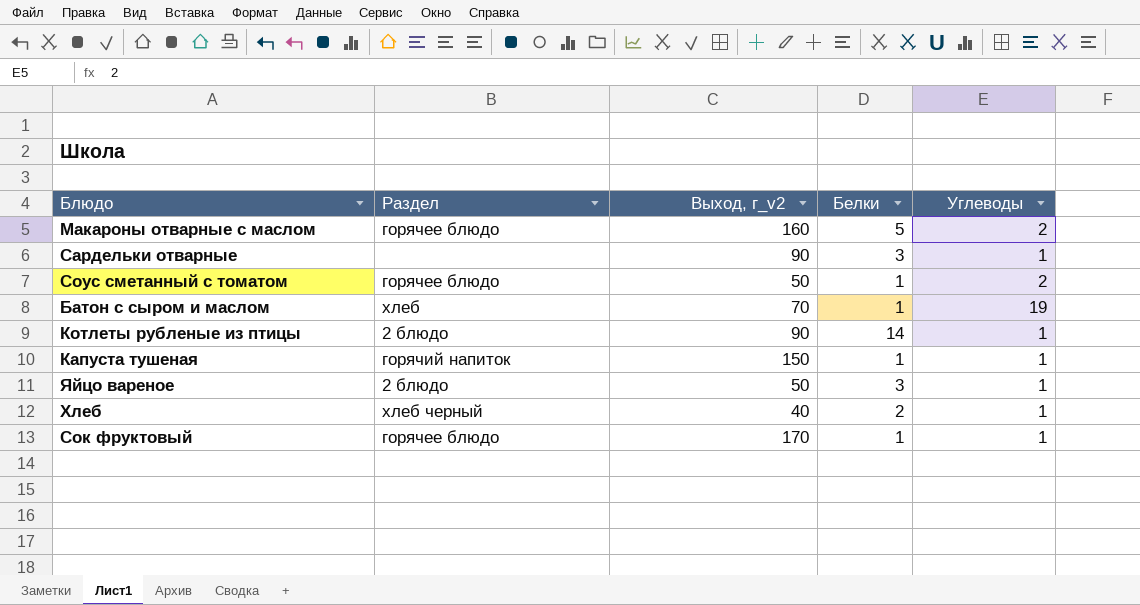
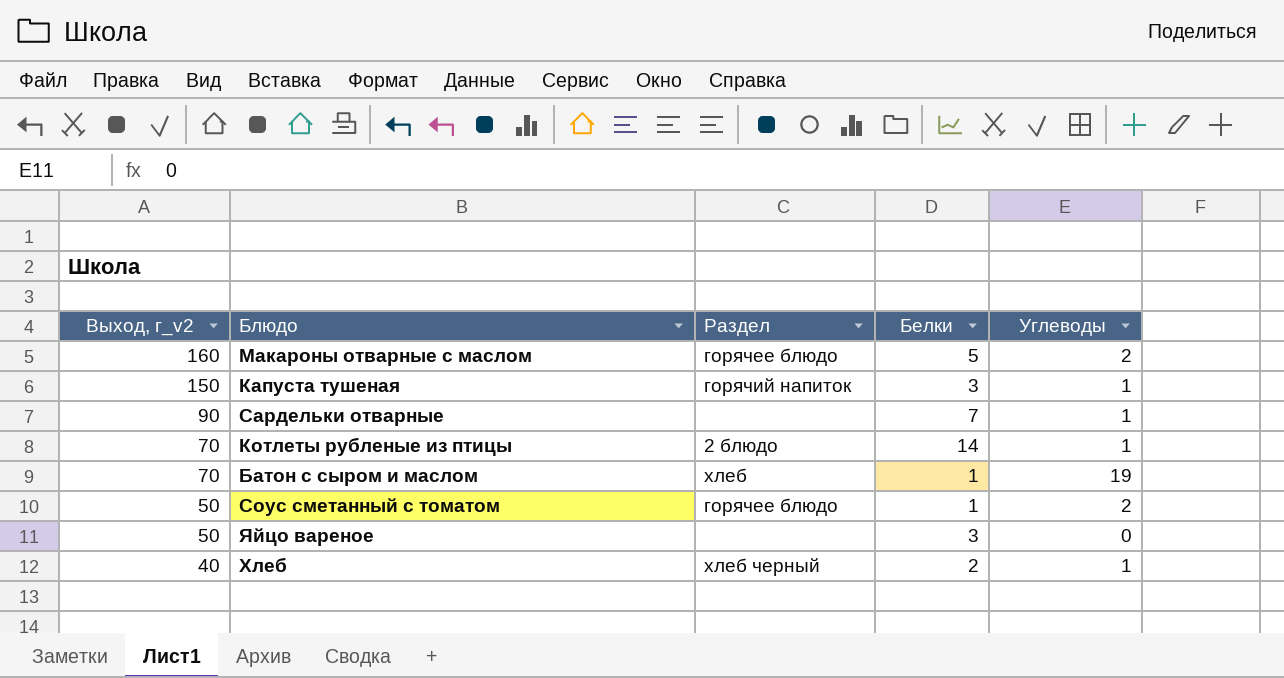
row order: none -> Выход, г_v2 descending
column Выход, г_v2 | position: 3 -> 1
row Сок фруктовый: горячее блюдо | 170 | 1 | 1 -> none
Капуста тушеная | Белки: 1 -> 3
Сардельки отварные | Белки: 3 -> 7
Котлеты рубленые из птицы | Выход, г_v2: 90 -> 70
Яйцо вареное | Раздел: 2 блюдо -> none
Яйцо вареное | Углеводы: 1 -> 0

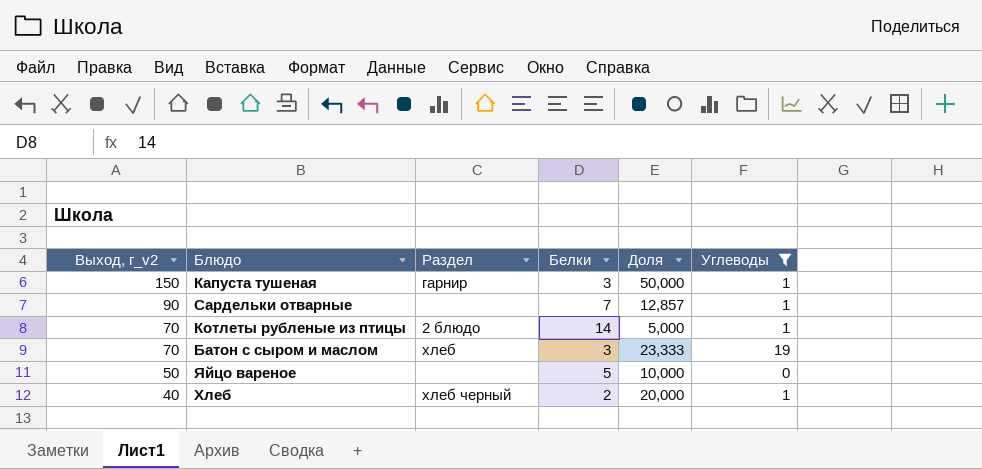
filter: none -> Углеводы != 2
column Доля | formula: none -> [Выход, г_v2] / [Белки]
Капуста тушеная | Раздел: горячий напиток -> гарнир
Батон с сыром и маслом | Белки: 1 -> 3
Яйцо вареное | Белки: 3 -> 5

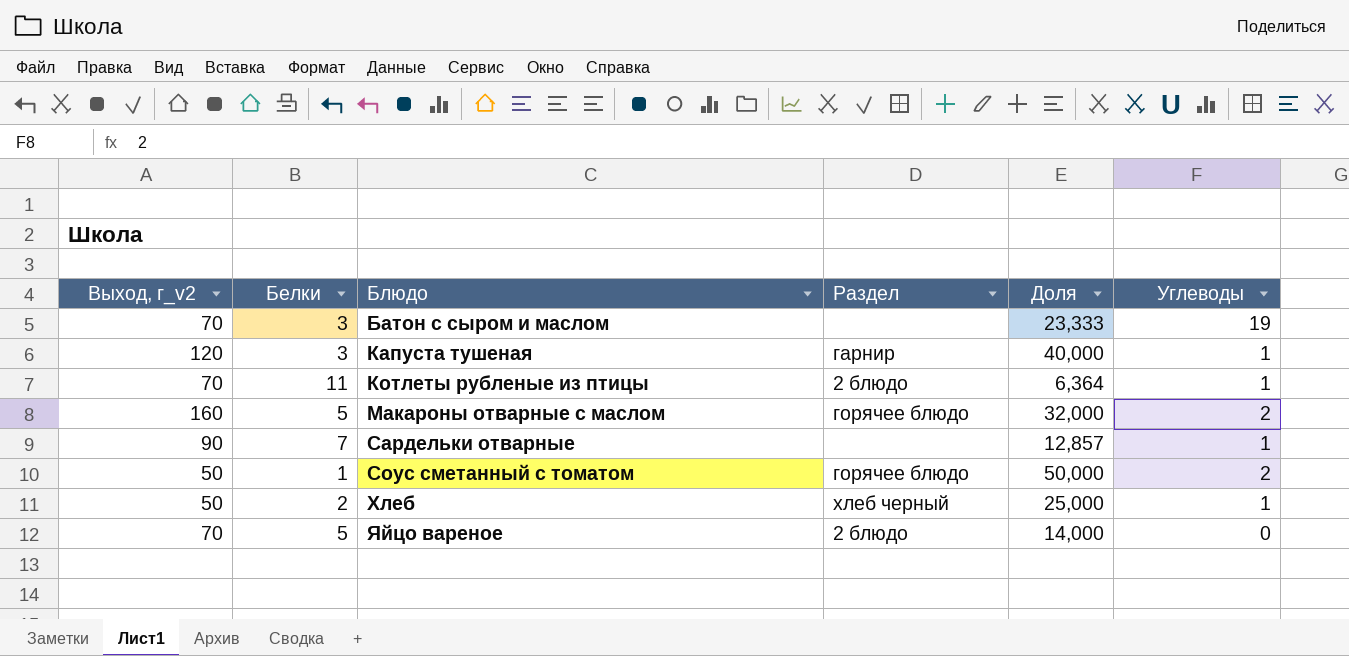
filter: Углеводы != 2 -> none
row order: Выход, г_v2 descending -> Блюдо ascending
column Белки | position: 4 -> 2
Батон с сыром и маслом | Раздел: хлеб -> none
Капуста тушеная | Выход, г_v2: 150 -> 120
Капуста тушеная | Доля: 50,000 -> 40,000
Котлеты рубленые из птицы | Белки: 14 -> 11
Котлеты рубленые из птицы | Доля: 5,000 -> 6,364
Хлеб | Выход, г_v2: 40 -> 50
Хлеб | Доля: 20,000 -> 25,000
Яйцо вареное | Выход, г_v2: 50 -> 70
Яйцо вареное | Раздел: none -> 2 блюдо
Яйцо вареное | Доля: 10,000 -> 14,000

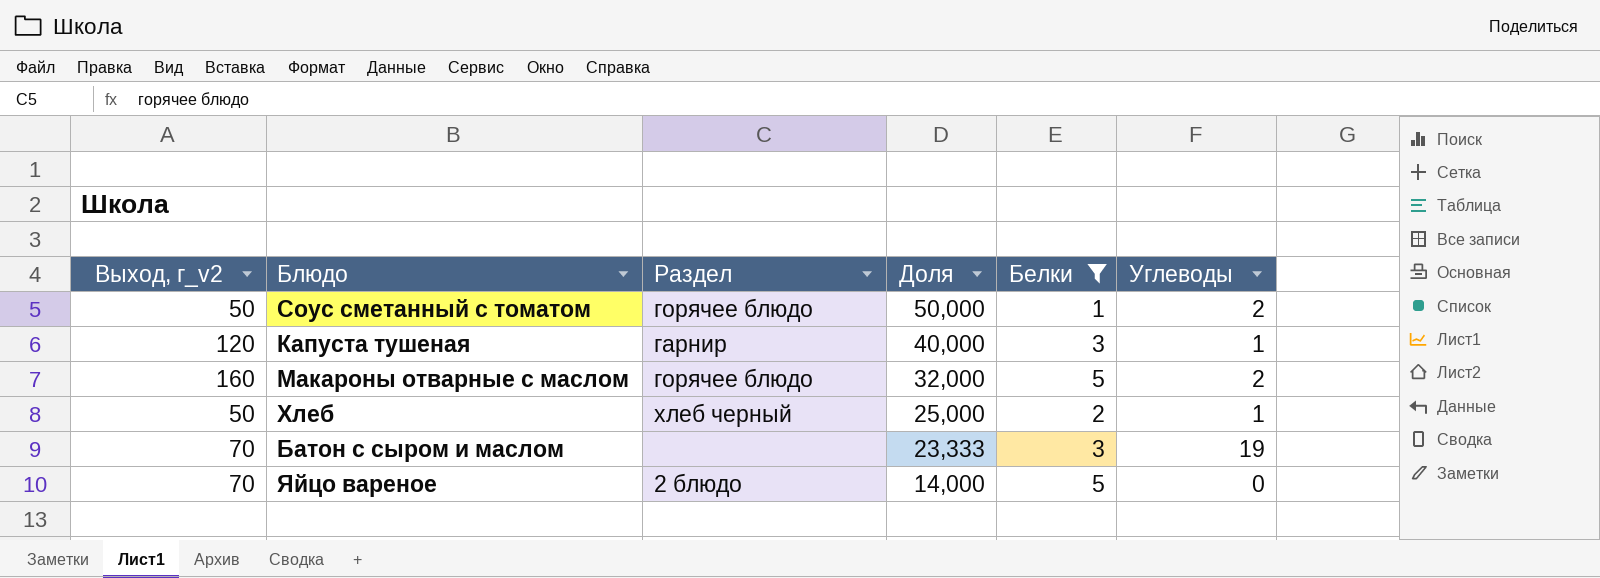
filter: none -> Белки <= 5
row order: Блюдо ascending -> Доля descending
column Белки | position: 2 -> 5

